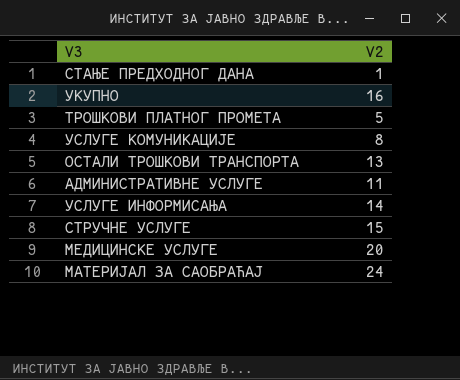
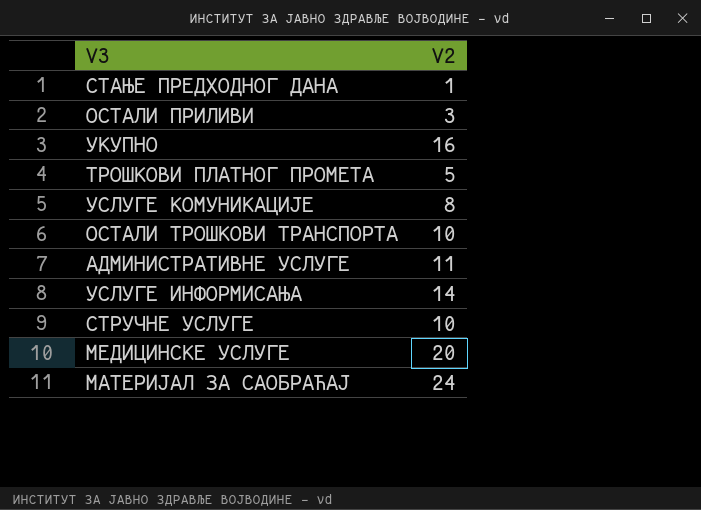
row ОСТАЛИ ПРИЛИВИ: none -> 3
ОСТАЛИ ТРОШКОВИ ТРАНСПОРТА | V2: 13 -> 10
СТРУЧНЕ УСЛУГЕ | V2: 15 -> 10

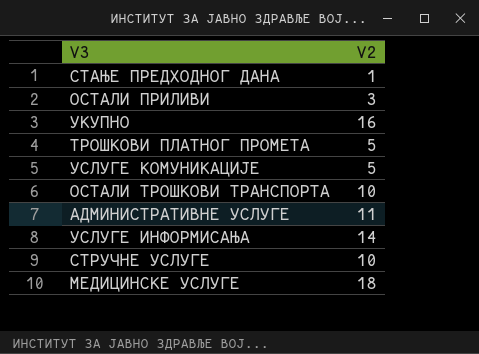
row МАТЕРИЈАЛ ЗА САОБРАЋАЈ: 24 -> none
УСЛУГЕ КОМУНИКАЦИЈЕ | V2: 8 -> 5
МЕДИЦИНСКЕ УСЛУГЕ | V2: 20 -> 18

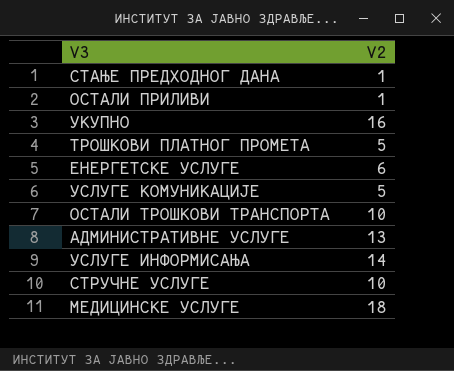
ОСТАЛИ ПРИЛИВИ | V2: 3 -> 1
row ЕНЕРГЕТСКЕ УСЛУГЕ: none -> 6
АДМИНИСТРАТИВНЕ УСЛУГЕ | V2: 11 -> 13

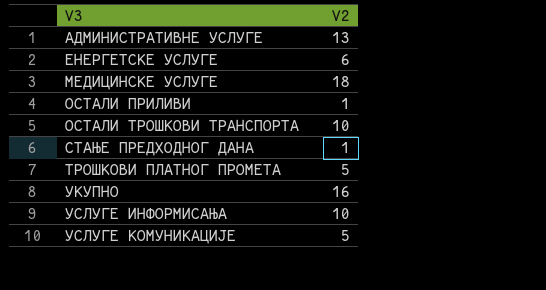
row order: none -> V3 ascending
row СТРУЧНЕ УСЛУГЕ: 10 -> none
УСЛУГЕ ИНФОРМИСАЊА | V2: 14 -> 10

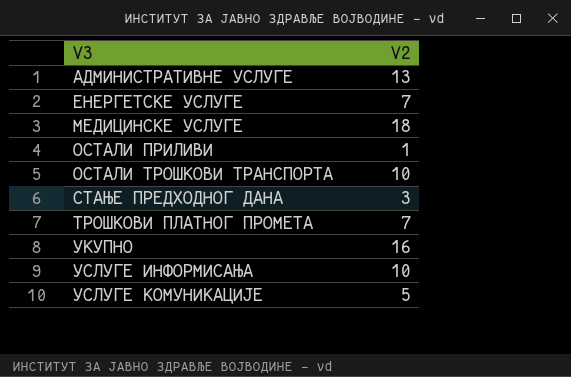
ЕНЕРГЕТСКЕ УСЛУГЕ | V2: 6 -> 7
СТАЊЕ ПРЕДХОДНОГ ДАНА | V2: 1 -> 3
ТРОШКОВИ ПЛАТНОГ ПРОМЕТА | V2: 5 -> 7

